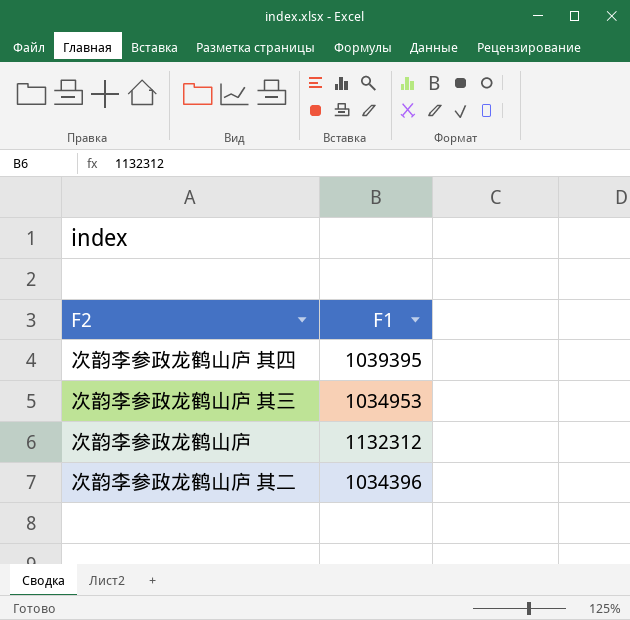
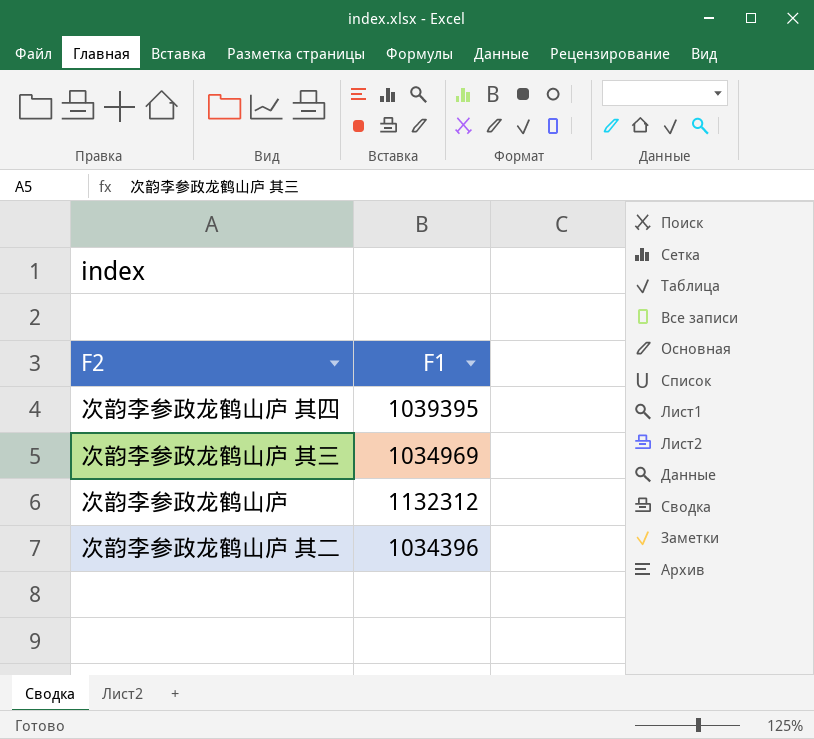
次韵李参政龙鹤山庐 其三 | F1: 1034953 -> 1034969

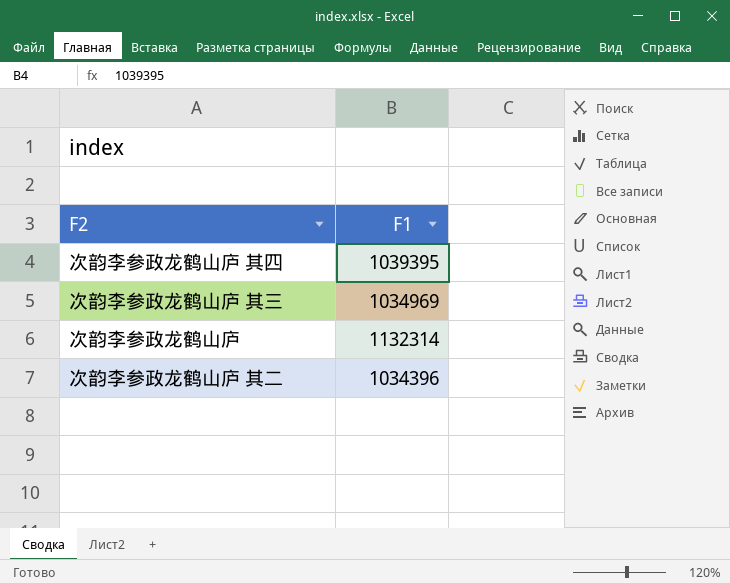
次韵李参政龙鹤山庐 | F1: 1132312 -> 1132314

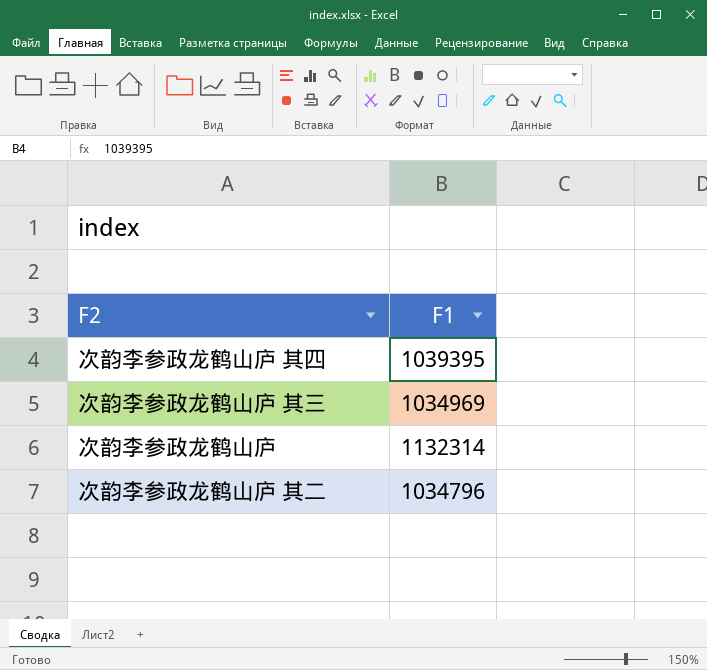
次韵李参政龙鹤山庐 其二 | F1: 1034396 -> 1034796

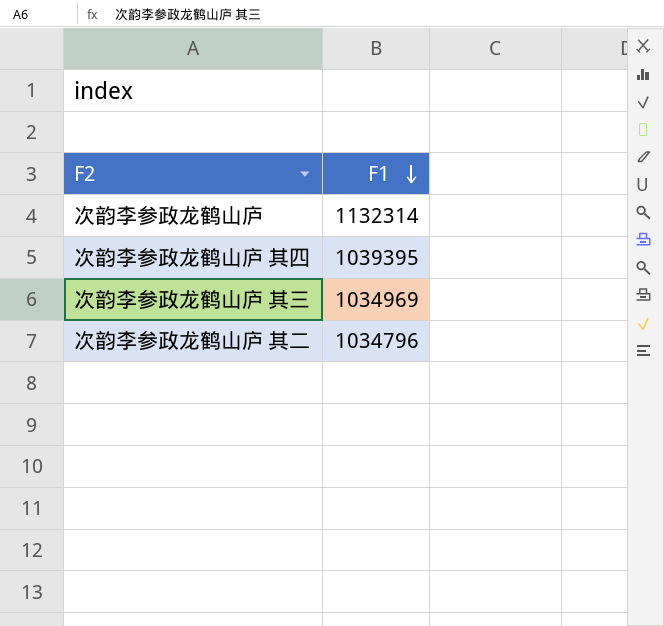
row order: none -> F1 descending

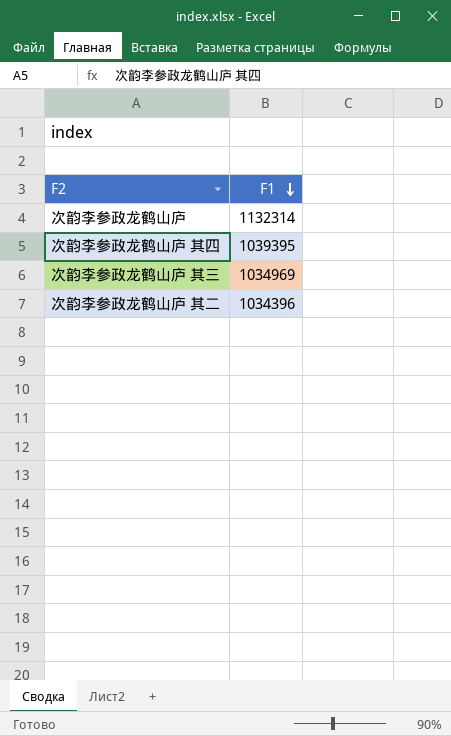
次韵李参政龙鹤山庐 其二 | F1: 1034796 -> 1034396

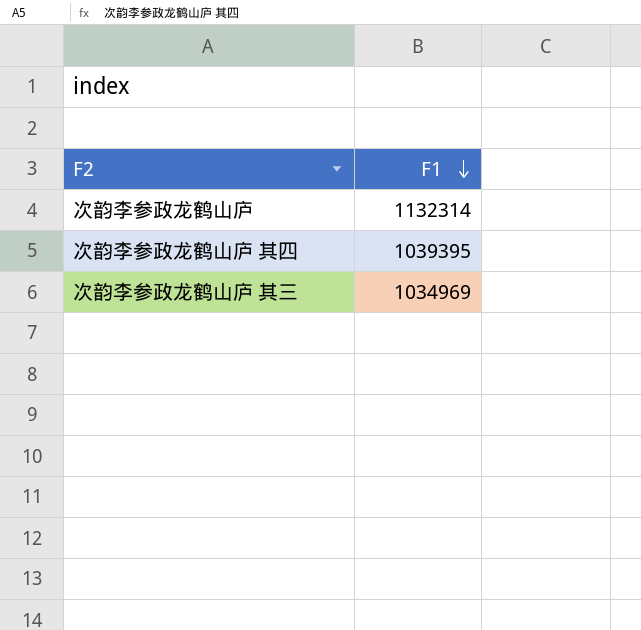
row 次韵李参政龙鹤山庐 其二: 1034396 -> none

